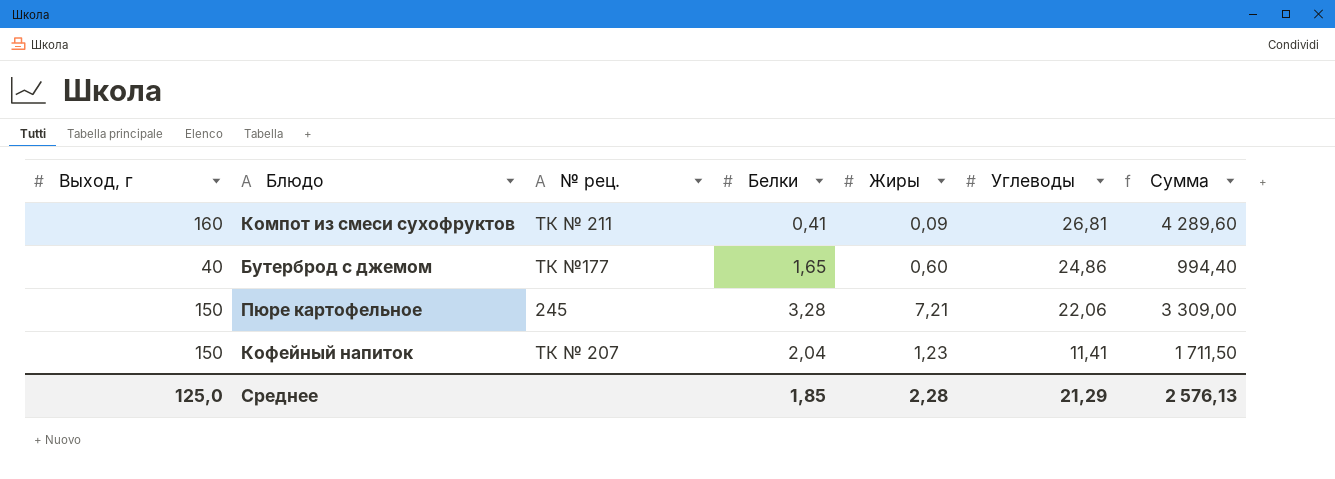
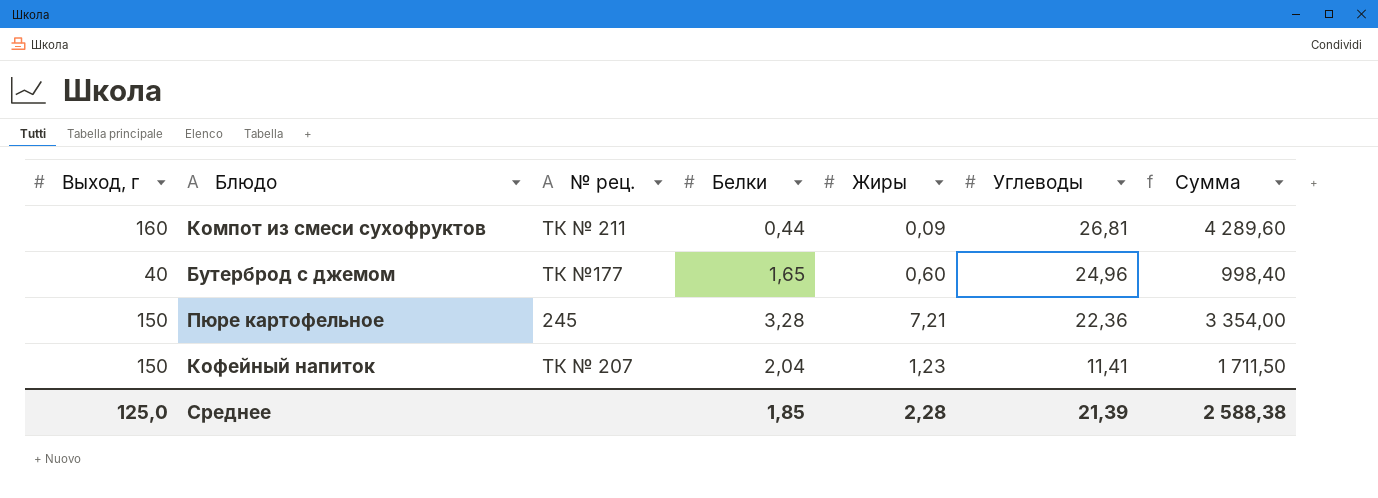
Компот из смеси сухофруктов | Белки: 0,41 -> 0,44
Бутерброд с джемом | Углеводы: 24,86 -> 24,96
Бутерброд с джемом | Сумма: 994,40 -> 998,40
Пюре картофельное | Углеводы: 22,06 -> 22,36
Пюре картофельное | Сумма: 3 309,00 -> 3 354,00
Среднее | Углеводы: 21,29 -> 21,39
Среднее | Сумма: 2 576,13 -> 2 588,38

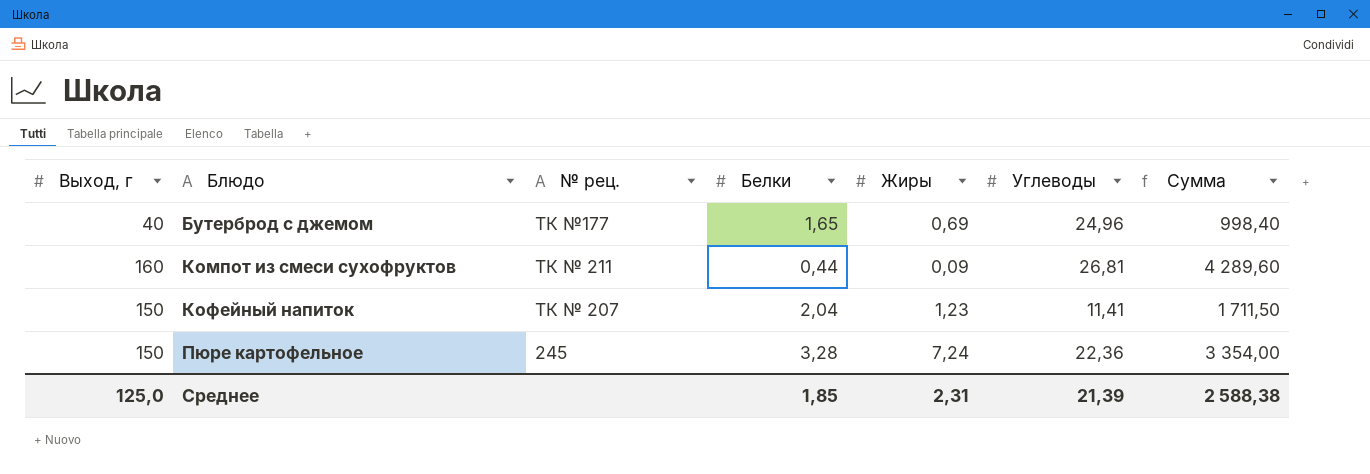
row order: Углеводы descending -> Блюдо ascending
Бутерброд с джемом | Жиры: 0,60 -> 0,69
Пюре картофельное | Жиры: 7,21 -> 7,24
Среднее | Жиры: 2,28 -> 2,31

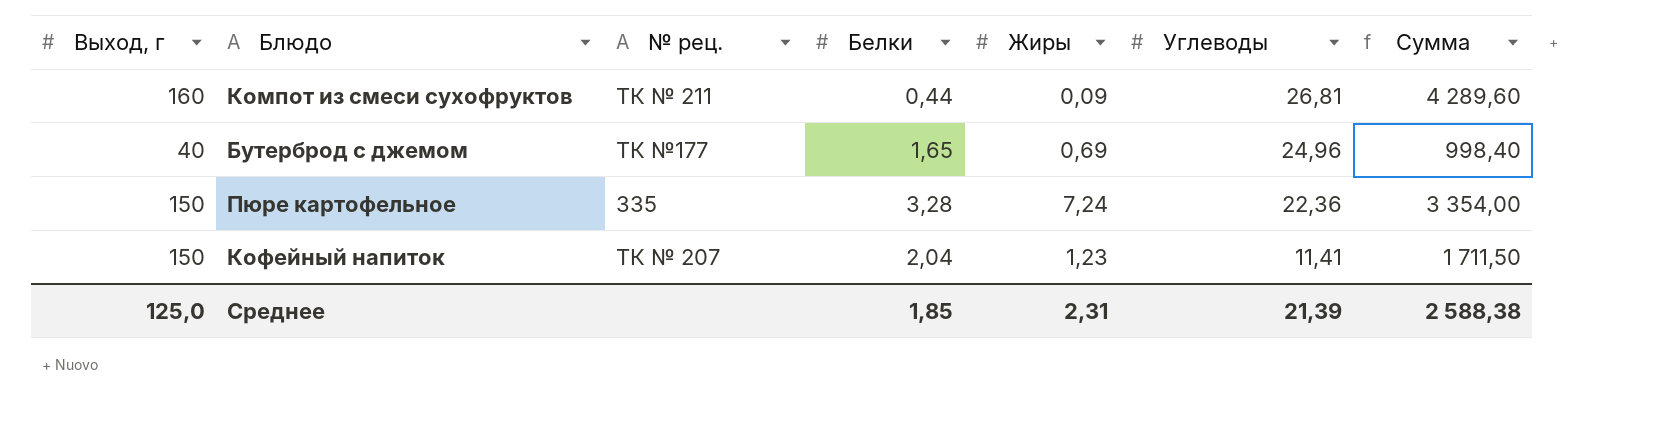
row order: Блюдо ascending -> Углеводы descending
Пюре картофельное | № рец.: 245 -> 335

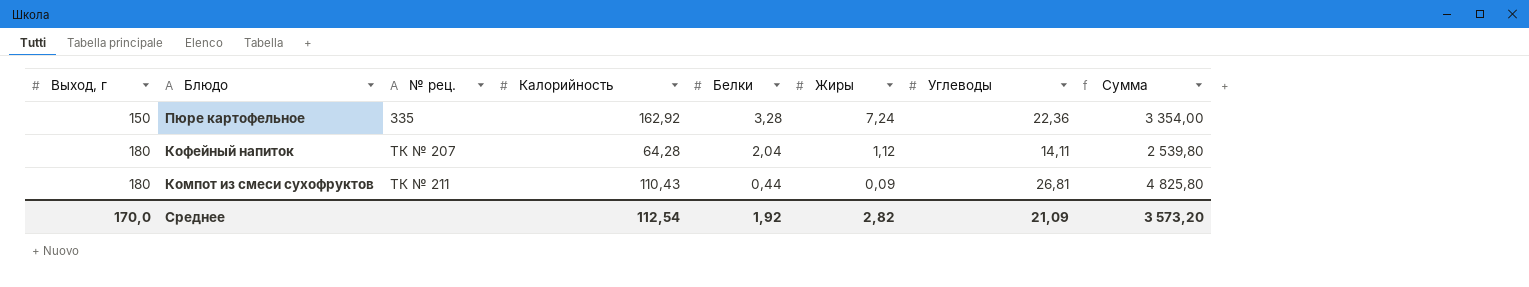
row order: Углеводы descending -> Выход, г ascending
column Калорийность | position: none -> 4
row Бутерброд с джемом: 40 | ТК №177 | 1,65 | 0,69 | 24,96 | 998,40 -> none
Кофейный напиток | Выход, г: 150 -> 180
Кофейный напиток | Жиры: 1,23 -> 1,12
Кофейный напиток | Углеводы: 11,41 -> 14,11
Кофейный напиток | Сумма: 1 711,50 -> 2 539,80
Компот из смеси сухофруктов | Выход, г: 160 -> 180
Компот из смеси сухофруктов | Сумма: 4 289,60 -> 4 825,80
Среднее | Выход, г: 125,0 -> 170,0
Среднее | Белки: 1,85 -> 1,92
Среднее | Жиры: 2,31 -> 2,82
Среднее | Углеводы: 21,39 -> 21,09
Среднее | Сумма: 2 588,38 -> 3 573,20

